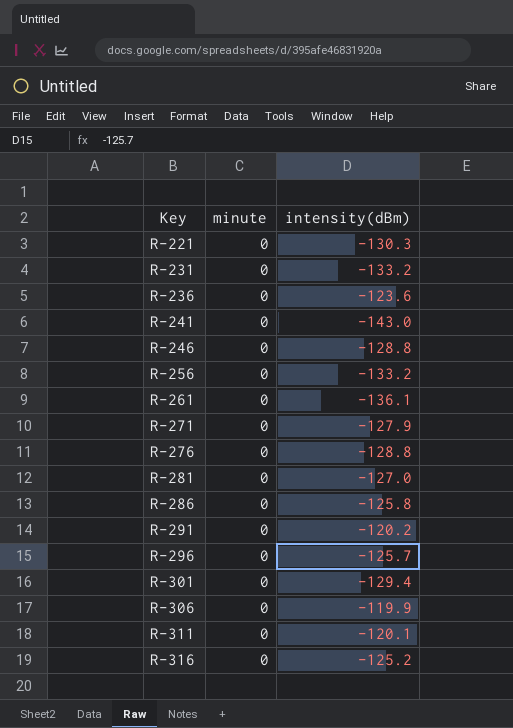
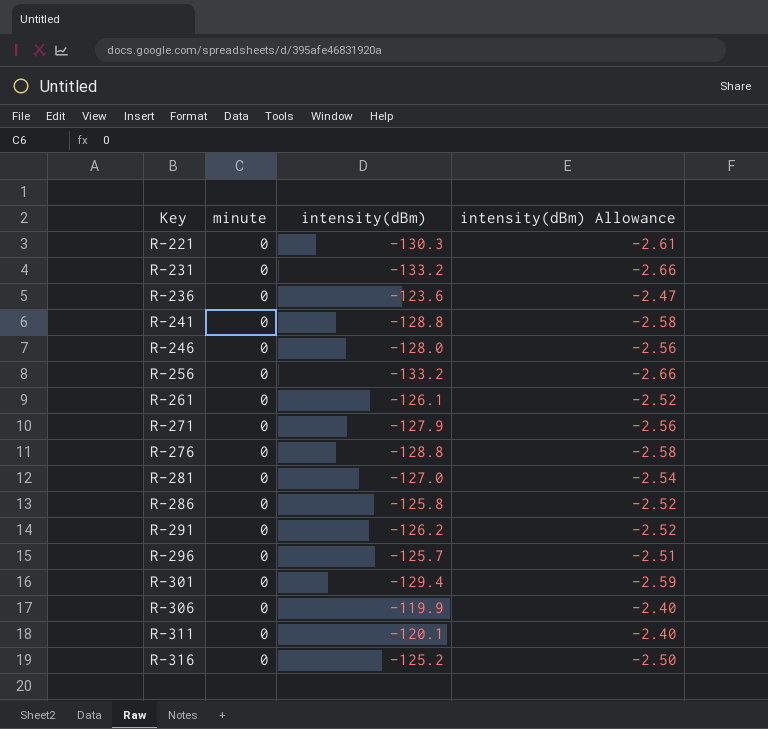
column intensity(dBm) Allowance | formula: none -> [intensity(dBm)] * 0.02
R-241 | intensity(dBm): -143.0 -> -128.8
R-246 | intensity(dBm): -128.8 -> -128.0
R-261 | intensity(dBm): -136.1 -> -126.1
R-291 | intensity(dBm): -120.2 -> -126.2

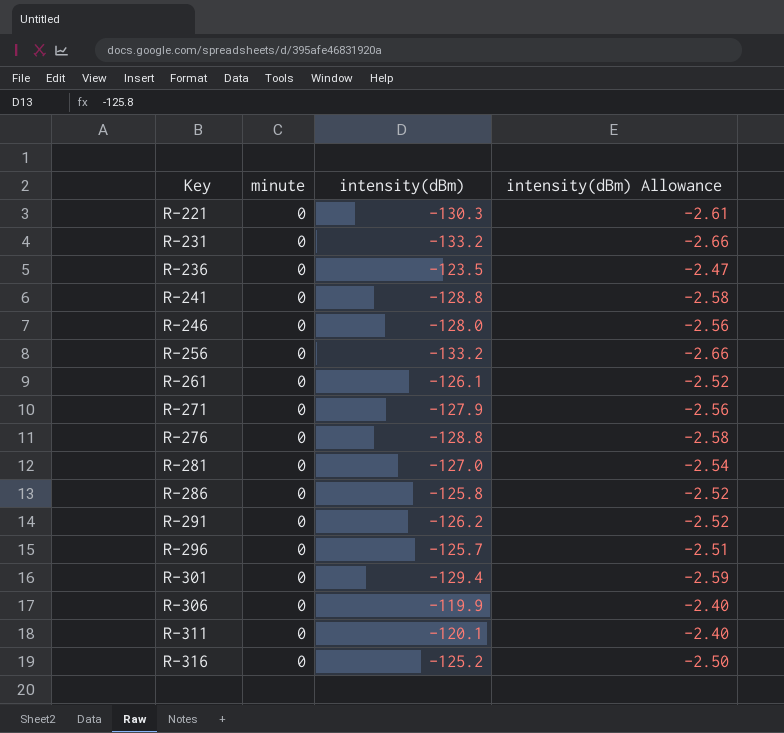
R-236 | intensity(dBm): -123.6 -> -123.5

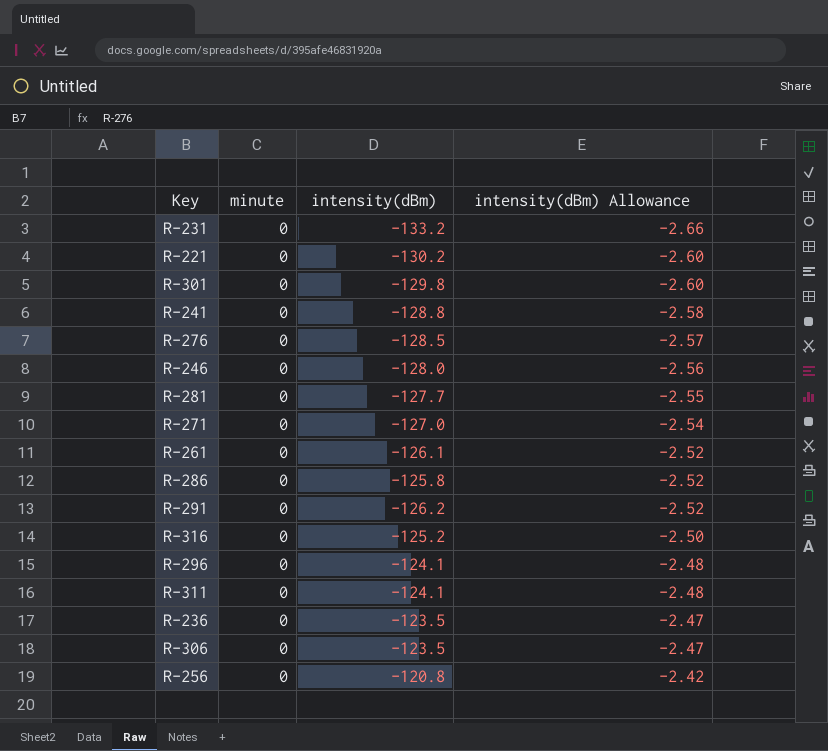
row order: Key ascending -> intensity(dBm) Allowance ascending
R-221 | intensity(dBm): -130.3 -> -130.2
R-221 | intensity(dBm) Allowance: -2.61 -> -2.60
R-301 | intensity(dBm): -129.4 -> -129.8
R-301 | intensity(dBm) Allowance: -2.59 -> -2.60
R-276 | intensity(dBm): -128.8 -> -128.5
R-276 | intensity(dBm) Allowance: -2.58 -> -2.57
R-281 | intensity(dBm): -127.0 -> -127.7
R-281 | intensity(dBm) Allowance: -2.54 -> -2.55
R-271 | intensity(dBm): -127.9 -> -127.0
R-271 | intensity(dBm) Allowance: -2.56 -> -2.54
R-296 | intensity(dBm): -125.7 -> -124.1
R-296 | intensity(dBm) Allowance: -2.51 -> -2.48
R-311 | intensity(dBm): -120.1 -> -124.1
R-311 | intensity(dBm) Allowance: -2.40 -> -2.48
R-306 | intensity(dBm): -119.9 -> -123.5
R-306 | intensity(dBm) Allowance: -2.40 -> -2.47
R-256 | intensity(dBm): -133.2 -> -120.8
R-256 | intensity(dBm) Allowance: -2.66 -> -2.42

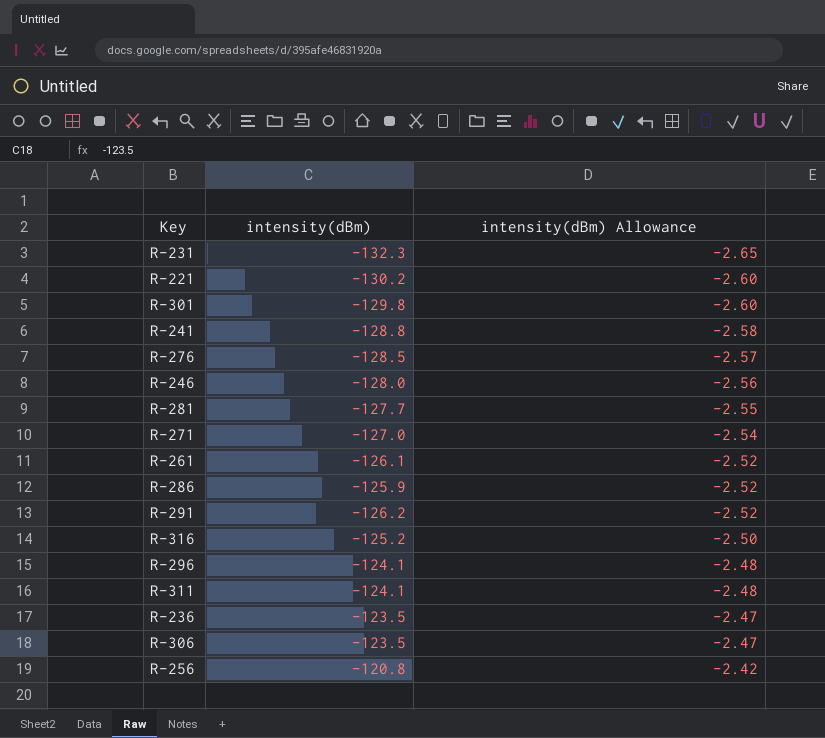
column minute | position: 2 -> none
R-231 | intensity(dBm): -133.2 -> -132.3
R-231 | intensity(dBm) Allowance: -2.66 -> -2.65
R-286 | intensity(dBm): -125.8 -> -125.9

